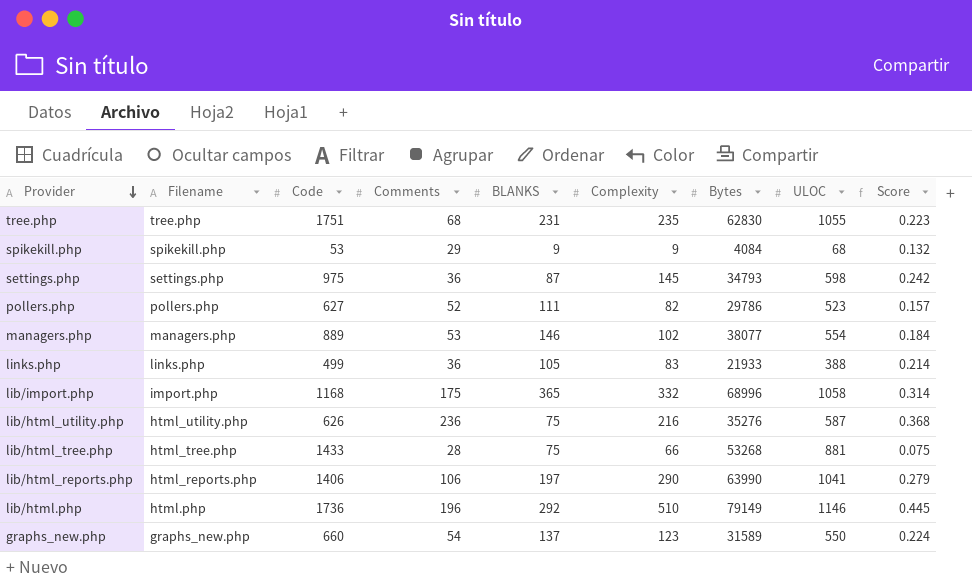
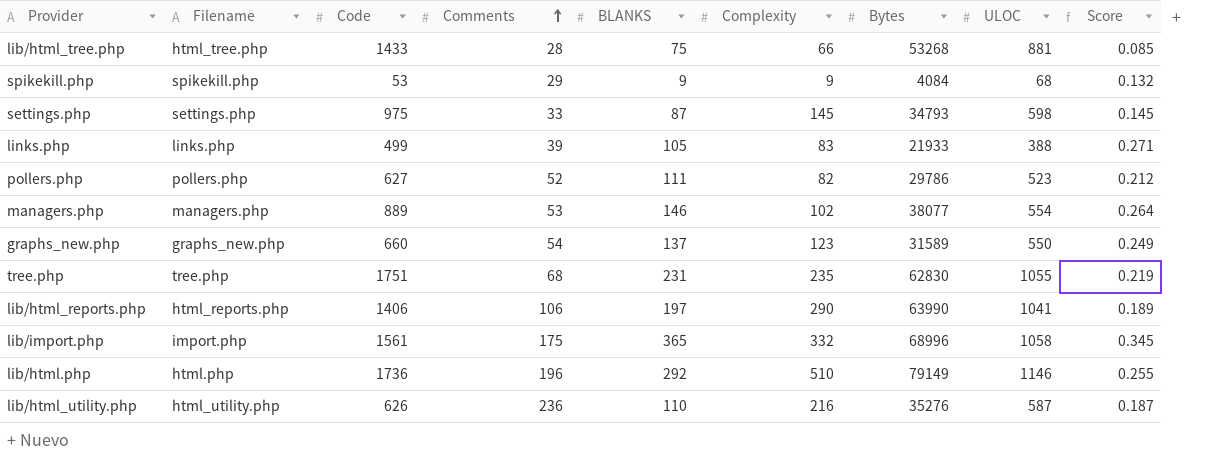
row order: Provider descending -> Comments ascending
column Score | formula: [Complexity] / [ULOC] -> [BLANKS] / [ULOC]
settings.php | Comments: 36 -> 33
links.php | Comments: 36 -> 39
lib/import.php | Code: 1168 -> 1561
lib/html_utility.php | BLANKS: 75 -> 110

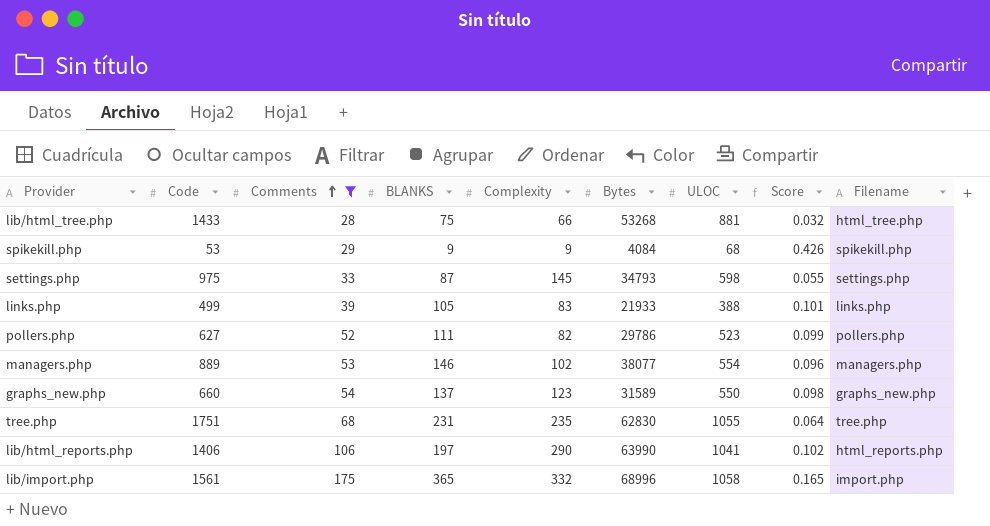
filter: none -> Comments <= 175
column Score | formula: [BLANKS] / [ULOC] -> [Comments] / [ULOC]
column Filename | position: 2 -> 9

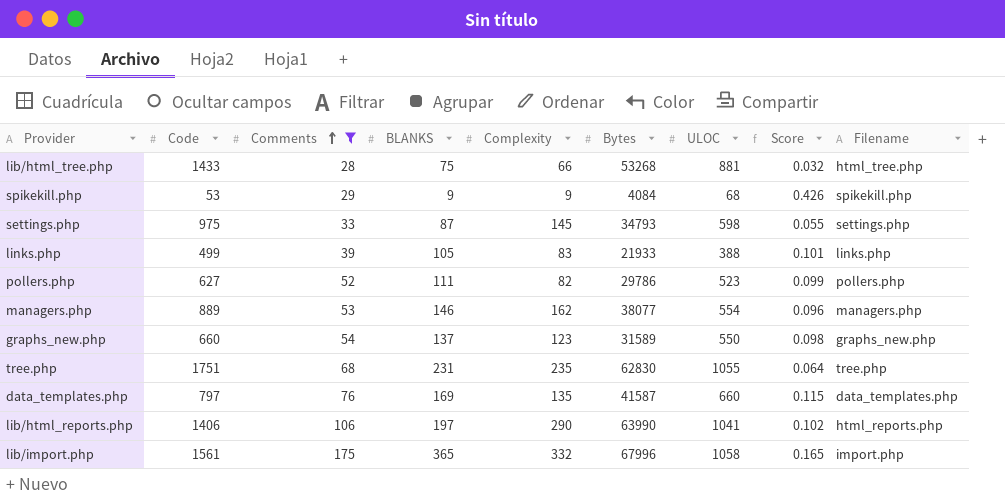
managers.php | Complexity: 102 -> 162
row data_templates.php: none -> 797 | 76 | 169 | 135 | 41587 | 660 | 0.115 | data_templates.php
lib/import.php | Bytes: 68996 -> 67996

